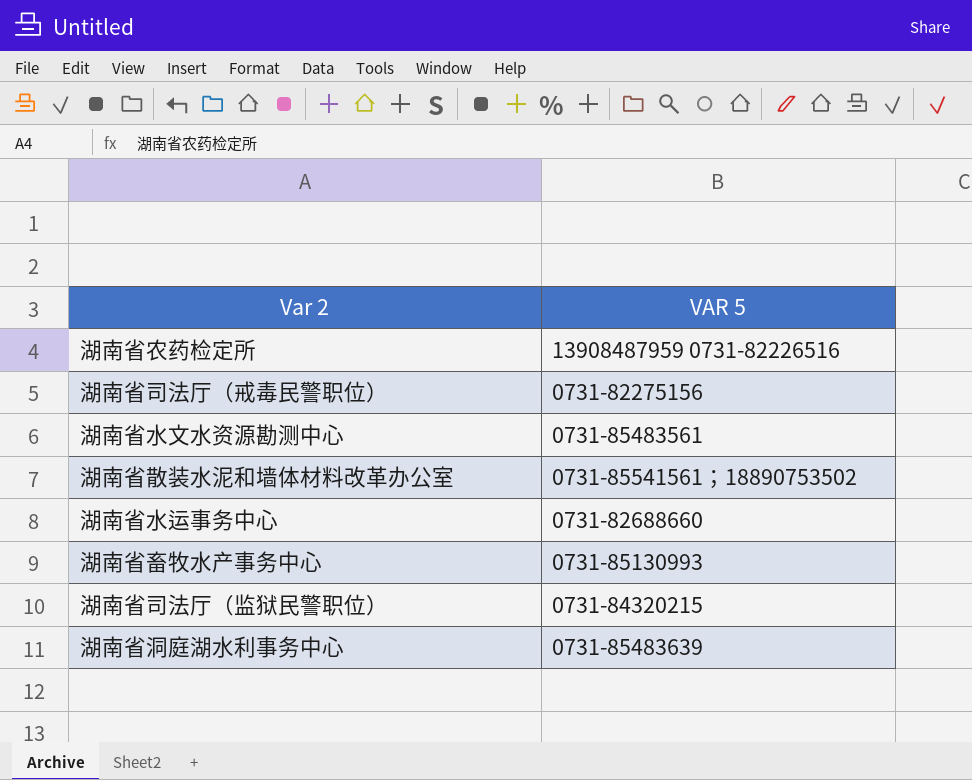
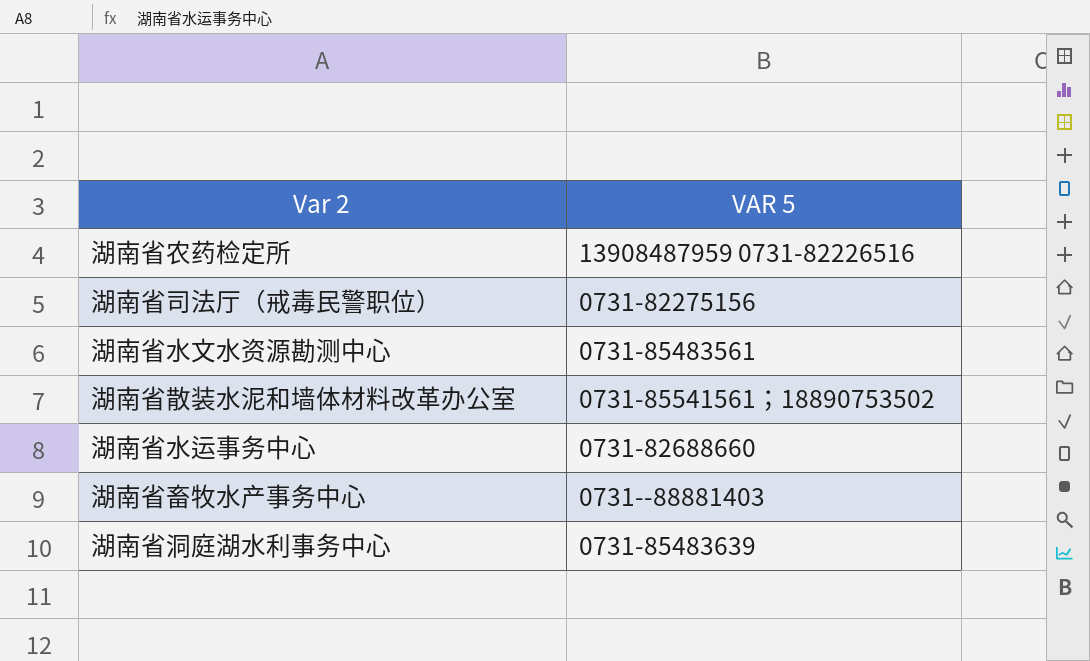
row 湖南省司法厅（监狱民警职位）: 0731-84320215 -> none
湖南省畜牧水产事务中心 | VAR 5: 0731-85130993 -> 0731--88881403

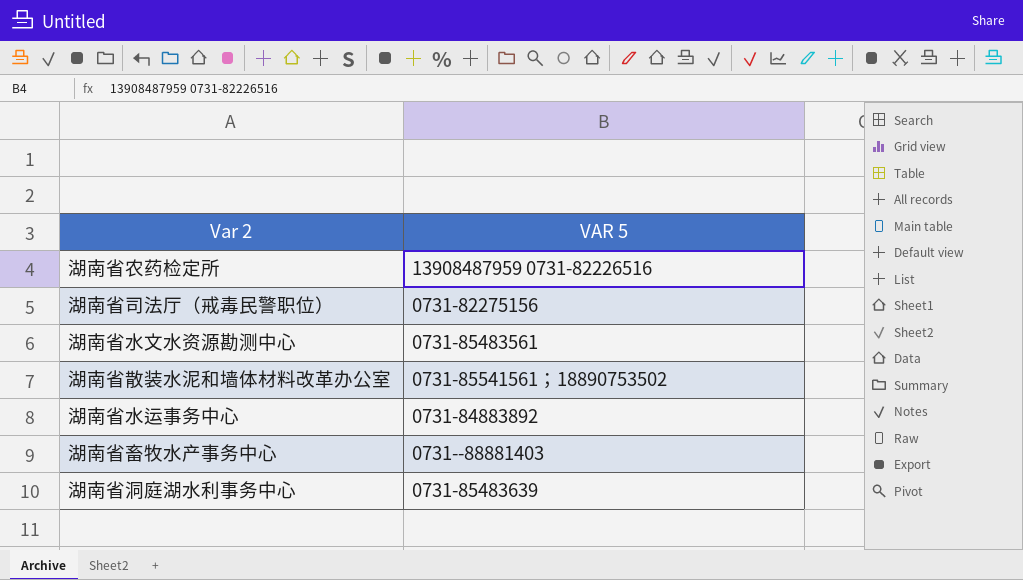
湖南省水运事务中心 | VAR 5: 0731-82688660 -> 0731-84883892

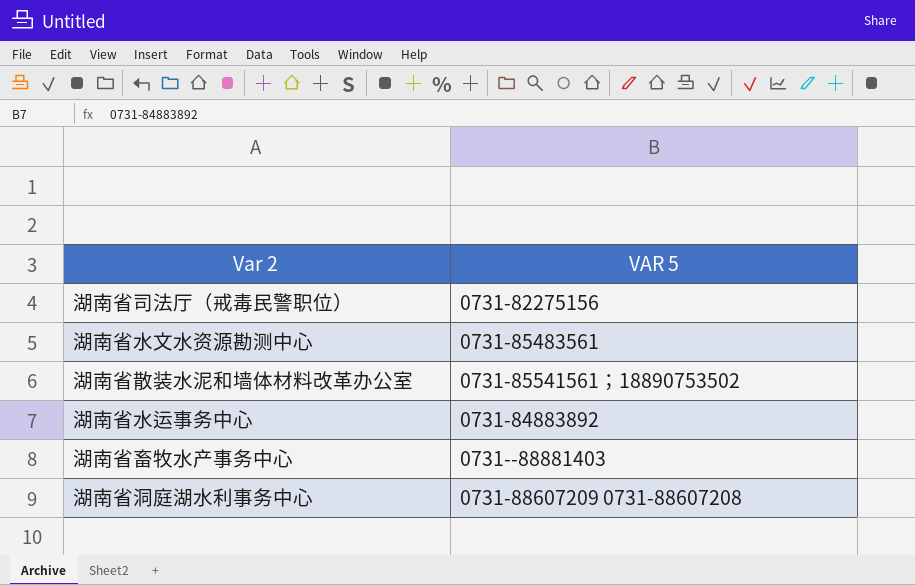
row 湖南省农药检定所: 13908487959 0731-82226516 -> none
湖南省洞庭湖水利事务中心 | VAR 5: 0731-85483639 -> 0731-88607209 0731-88607208

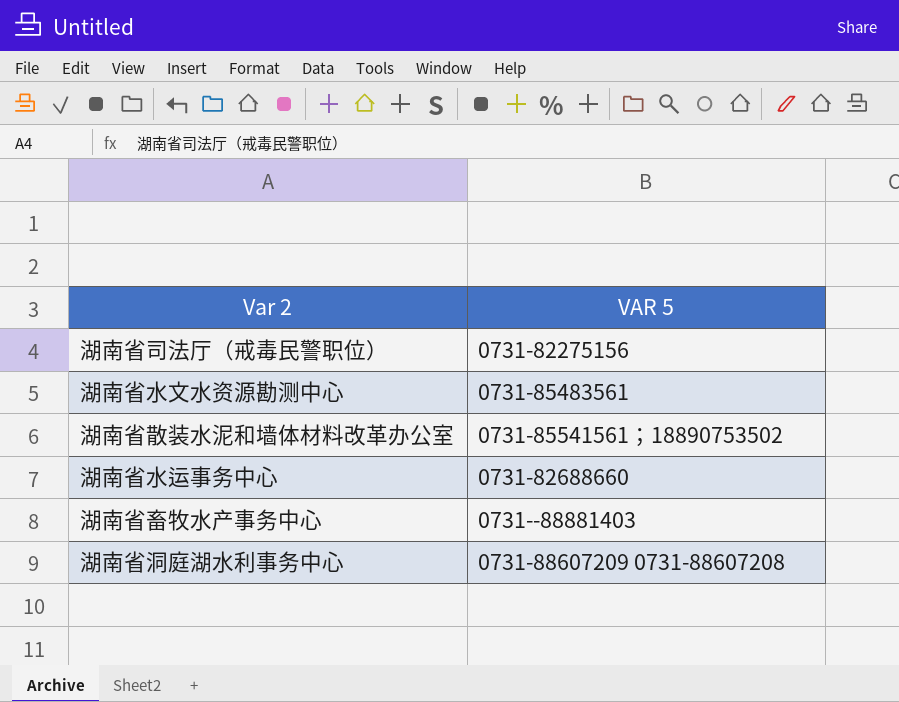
湖南省水运事务中心 | VAR 5: 0731-84883892 -> 0731-82688660

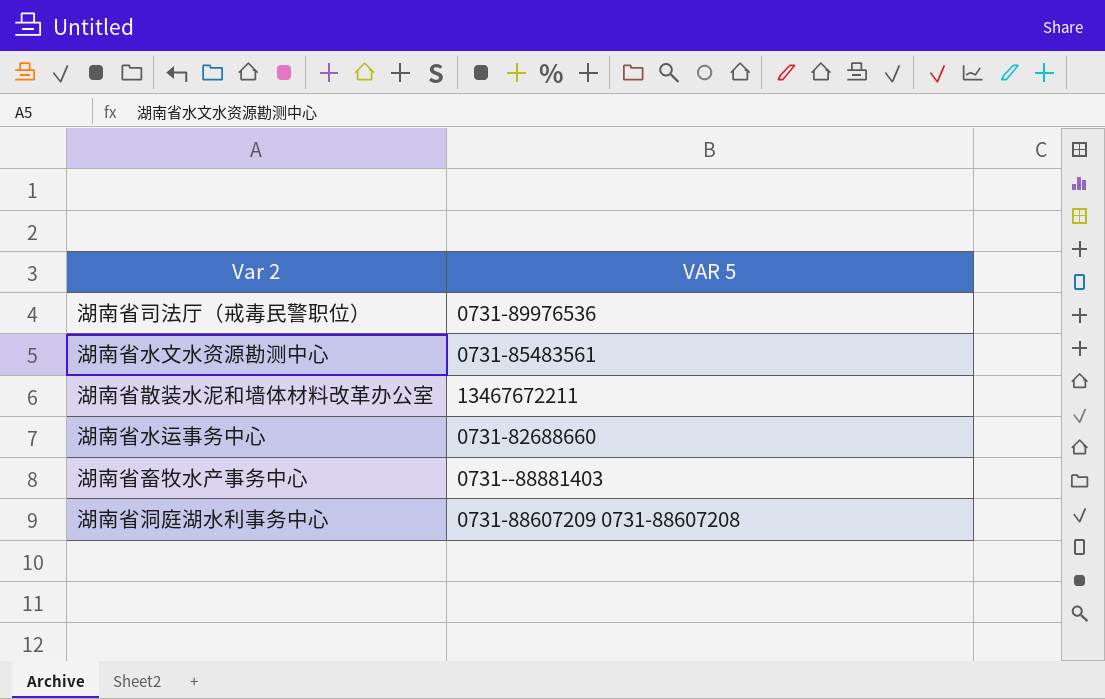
湖南省司法厅（戒毒民警职位） | VAR 5: 0731-82275156 -> 0731-89976536
湖南省散装水泥和墙体材料改革办公室 | VAR 5: 0731-85541561；18890753502 -> 13467672211

